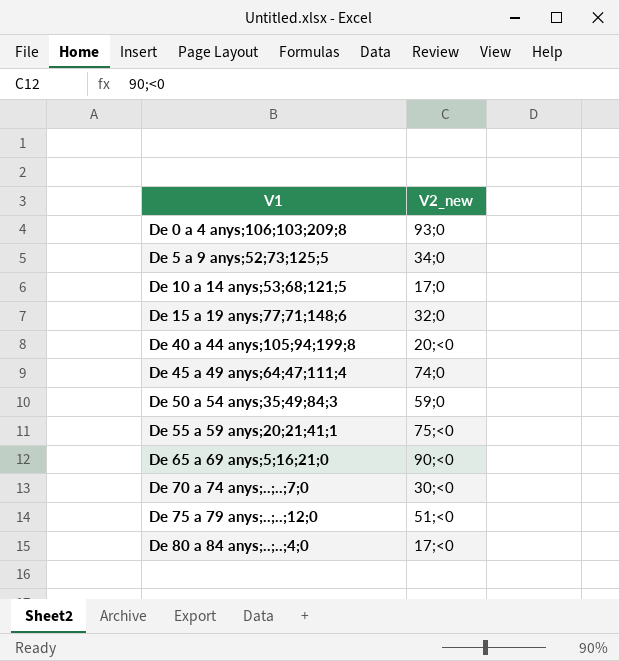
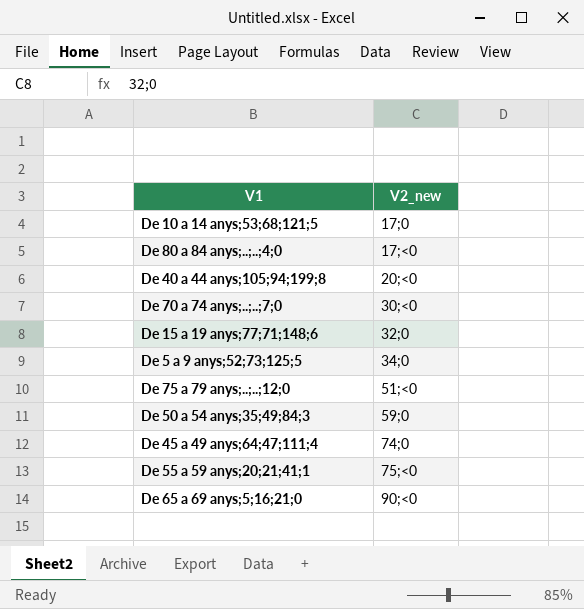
row order: V1 ascending -> V2_new ascending
row De 0 a 4 anys;106;103;209;8: 93;0 -> none

